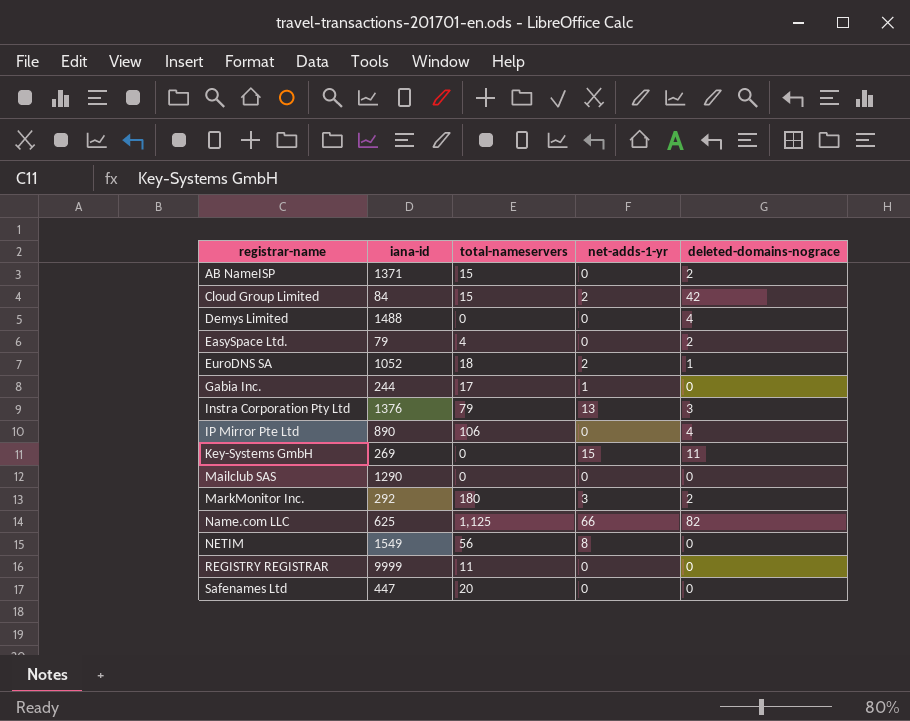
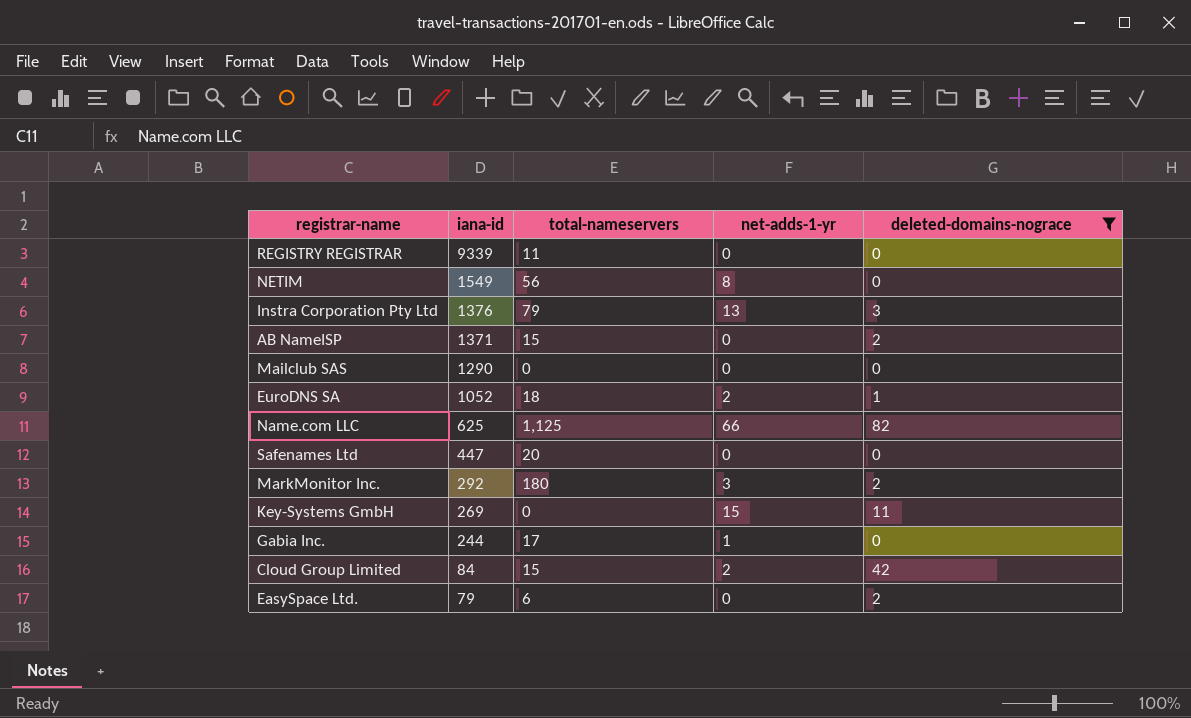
filter: none -> deleted-domains-nograce != 4
row order: registrar-name ascending -> iana-id descending
REGISTRY REGISTRAR | iana-id: 9999 -> 9339
EasySpace Ltd. | total-nameservers: 4 -> 6

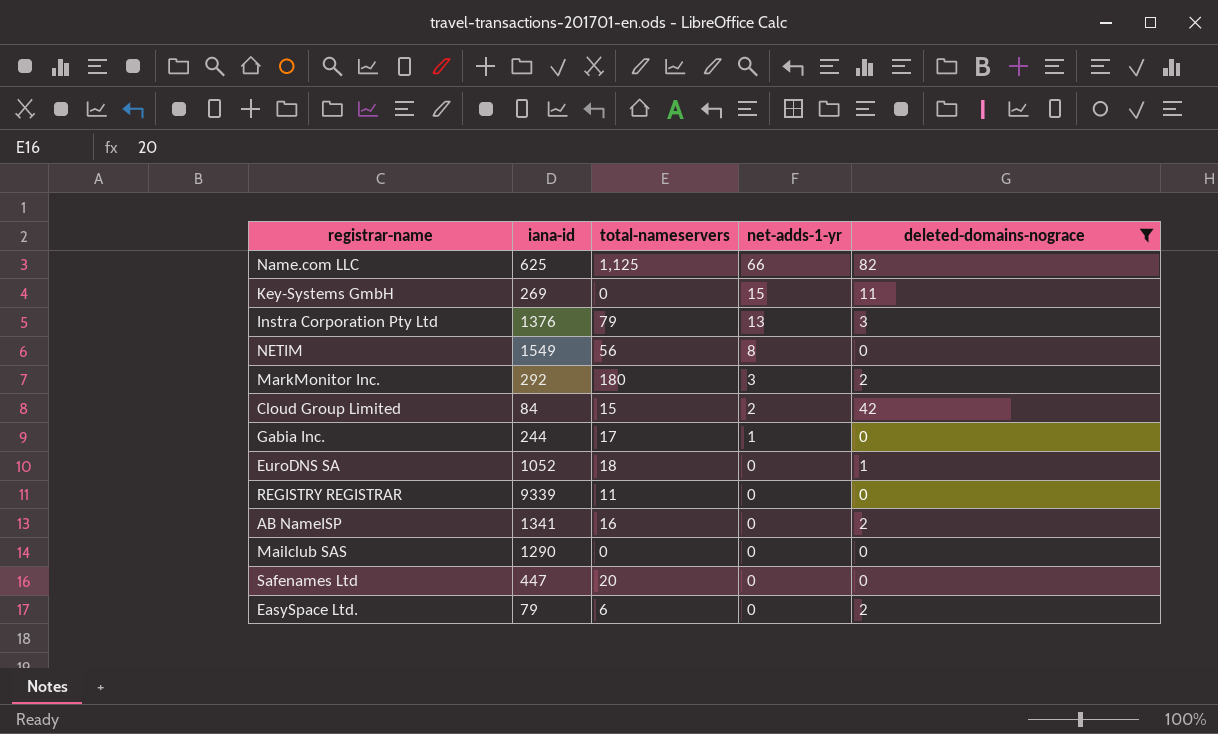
row order: iana-id descending -> net-adds-1-yr descending
EuroDNS SA | net-adds-1-yr: 2 -> 0
AB NameISP | iana-id: 1371 -> 1341
AB NameISP | total-nameservers: 15 -> 16

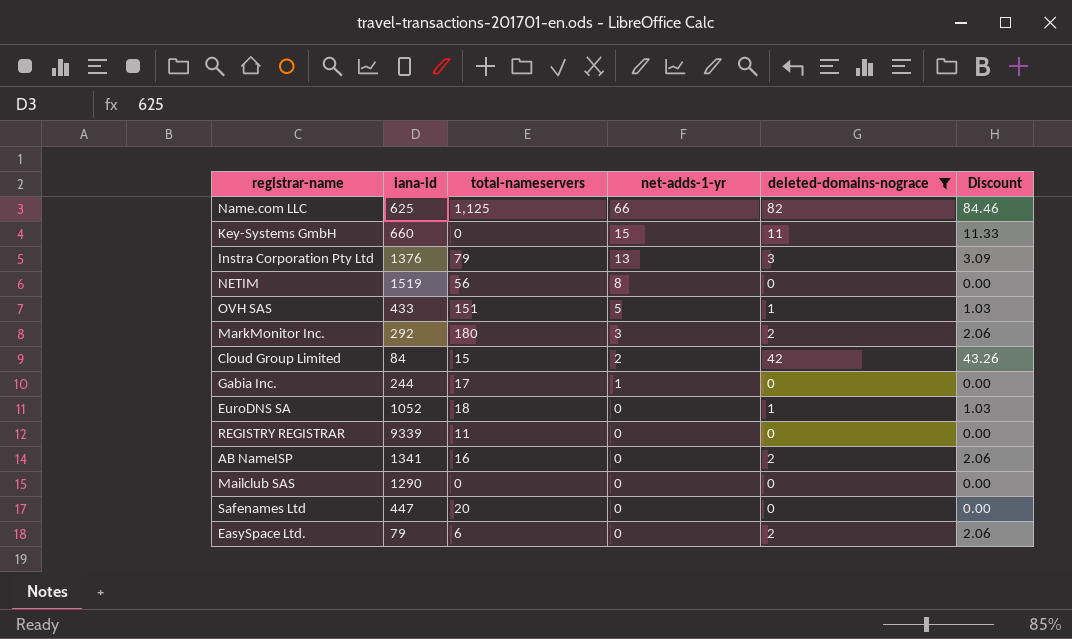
column Discount | formula: none -> [deleted-domains-nograce] * 1.03
Key-Systems GmbH | iana-id: 269 -> 660
NETIM | iana-id: 1549 -> 1519
row OVH SAS: none -> 433 | 151 | 5 | 1 | 1.03

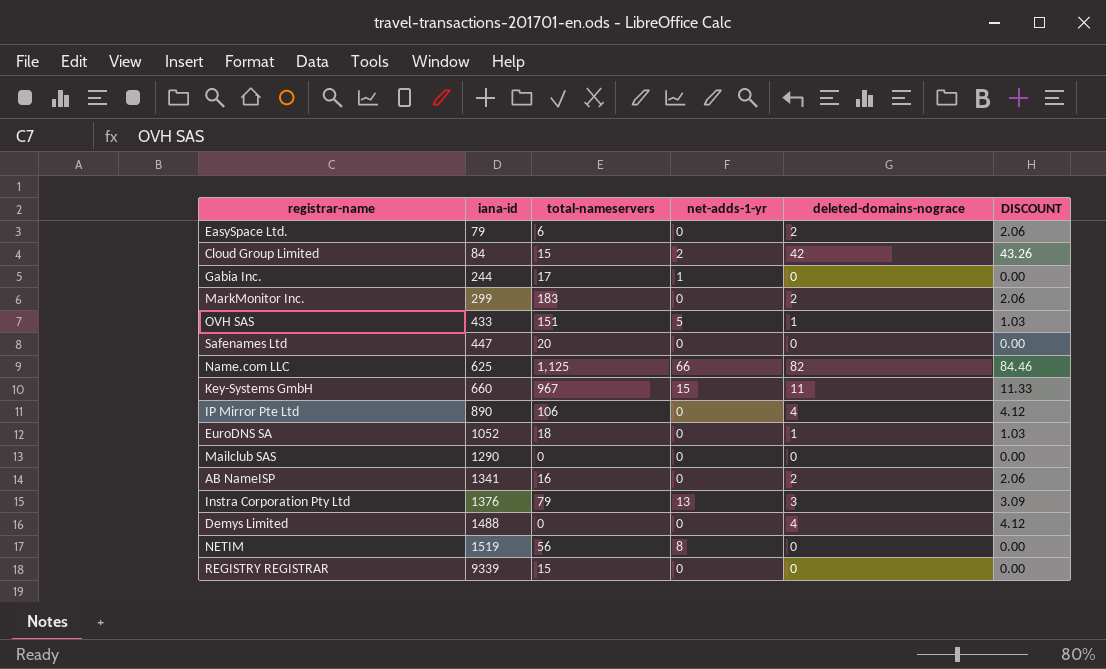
filter: deleted-domains-nograce != 4 -> none
row order: net-adds-1-yr descending -> iana-id ascending
column name: Discount -> DISCOUNT
MarkMonitor Inc. | iana-id: 292 -> 299
MarkMonitor Inc. | total-nameservers: 180 -> 183
MarkMonitor Inc. | net-adds-1-yr: 3 -> 0
Key-Systems GmbH | total-nameservers: 0 -> 967
REGISTRY REGISTRAR | total-nameservers: 11 -> 15

